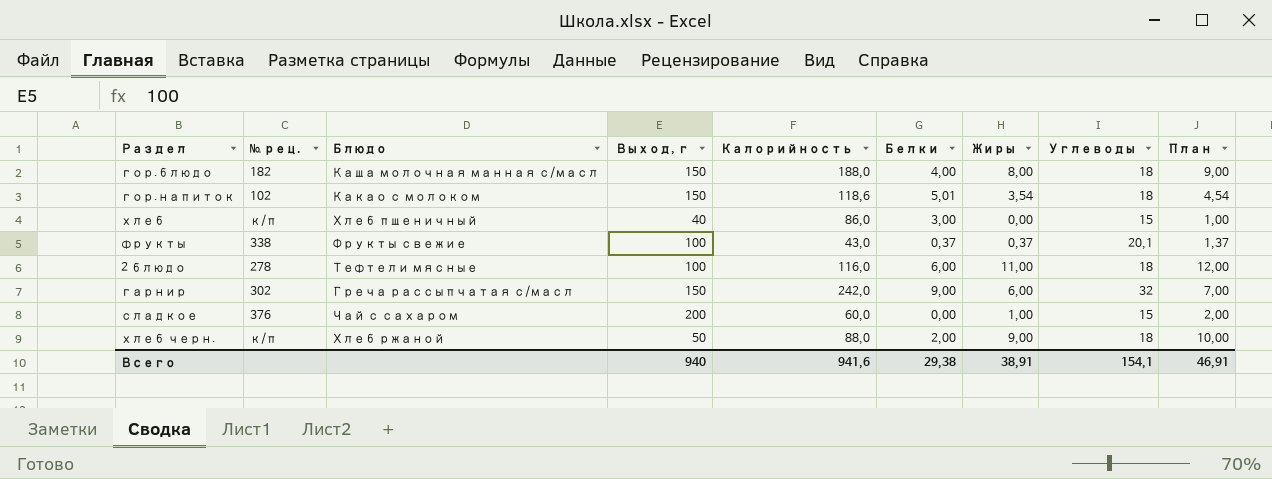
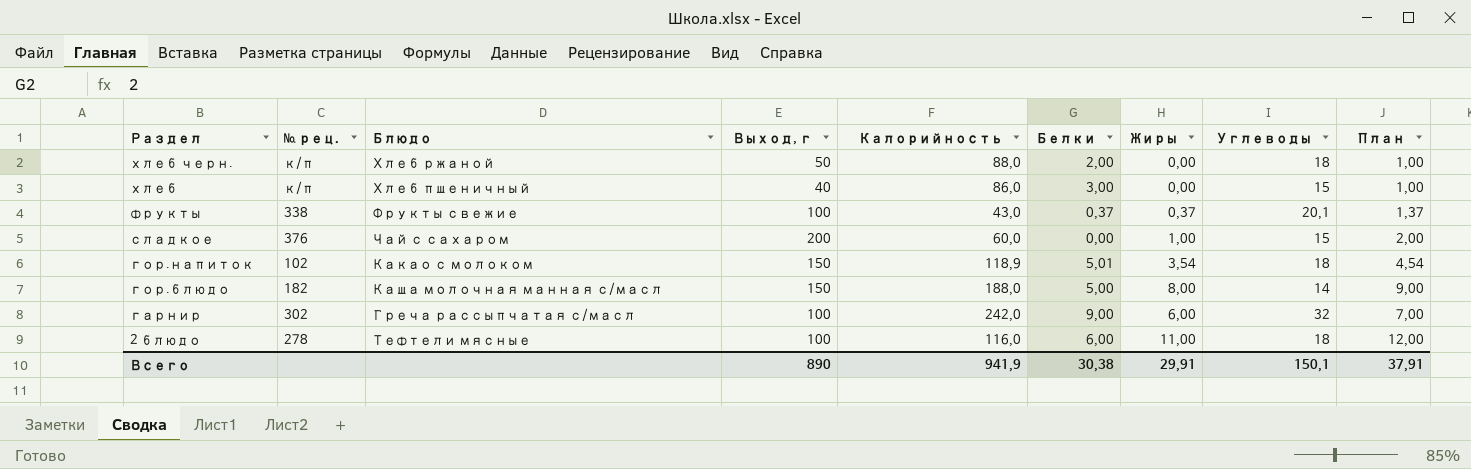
row order: none -> Раздел descending
хлеб черн. | Жиры: 9,00 -> 0,00
хлеб черн. | План: 10,00 -> 1,00
гор.напиток | Калорийность: 118,6 -> 118,9
гор.блюдо | Белки: 4,00 -> 5,00
гор.блюдо | Углеводы: 18 -> 14
гарнир | Выход, г: 150 -> 100
Всего | Выход, г: 940 -> 890
Всего | Калорийность: 941,6 -> 941,9
Всего | Белки: 29,38 -> 30,38
Всего | Жиры: 38,91 -> 29,91
Всего | Углеводы: 154,1 -> 150,1
Всего | План: 46,91 -> 37,91

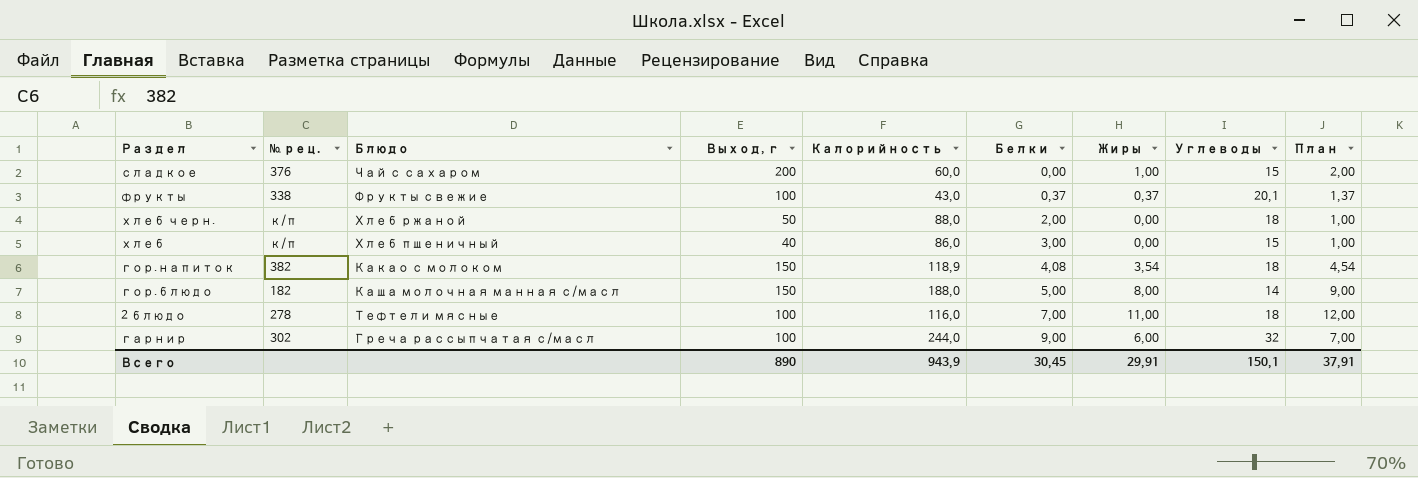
row order: Раздел descending -> Белки ascending
гор.напиток | № рец.: 102 -> 382
гор.напиток | Белки: 5,01 -> 4,08
2 блюдо | Белки: 6,00 -> 7,00
гарнир | Калорийность: 242,0 -> 244,0
Всего | Калорийность: 941,9 -> 943,9
Всего | Белки: 30,38 -> 30,45

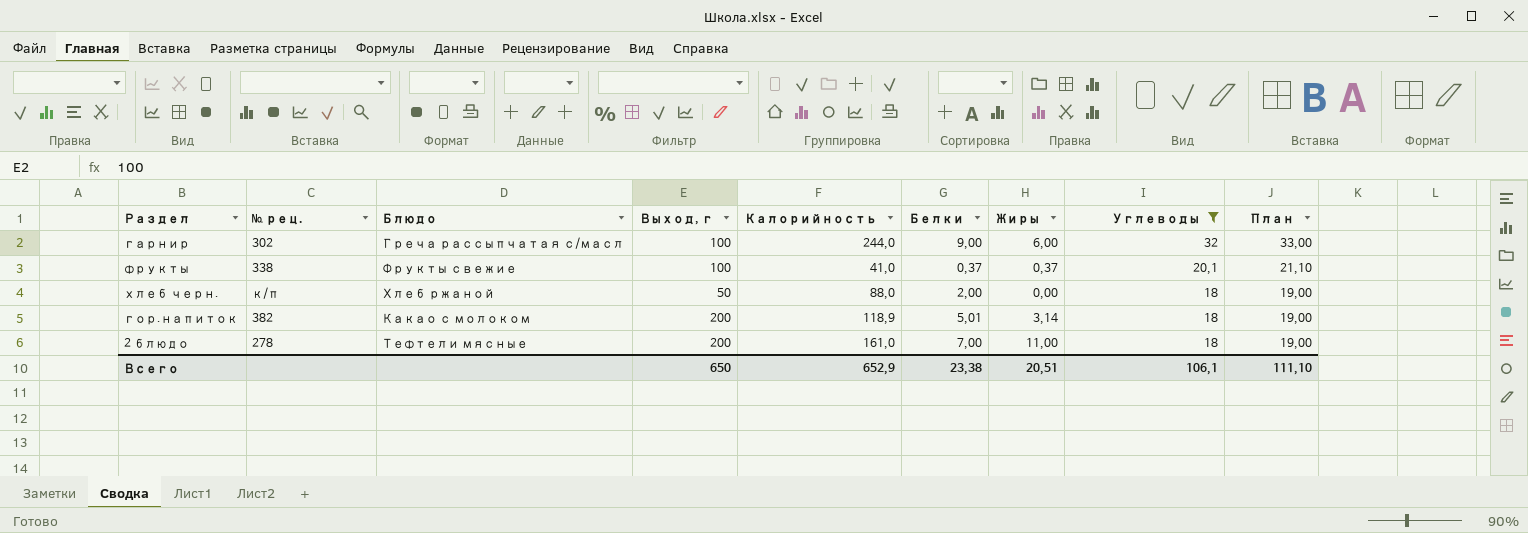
filter: none -> Углеводы >= 18
row order: Белки ascending -> Углеводы descending
column План | formula: [Жиры] + 1 -> [Углеводы] + 1
фрукты | Калорийность: 43,0 -> 41,0
гор.напиток | Выход, г: 150 -> 200
гор.напиток | Белки: 4,08 -> 5,01
гор.напиток | Жиры: 3,54 -> 3,14
2 блюдо | Выход, г: 100 -> 200
2 блюдо | Калорийность: 116,0 -> 161,0
Всего | Выход, г: 890 -> 650
Всего | Калорийность: 943,9 -> 652,9
Всего | Белки: 30,45 -> 23,38
Всего | Жиры: 29,91 -> 20,51
Всего | Углеводы: 150,1 -> 106,1
Всего | План: 37,91 -> 111,10

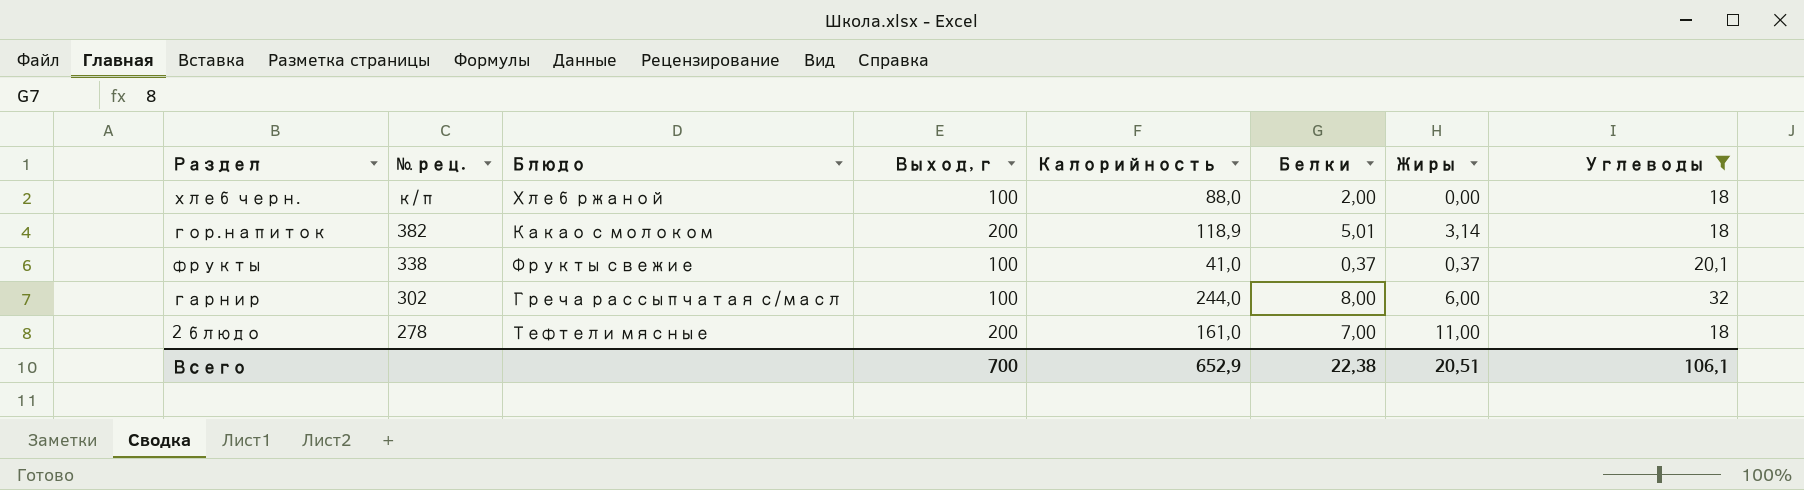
row order: Углеводы descending -> № рец. descending
column План | formula: [Углеводы] + 1 -> none
хлеб черн. | Выход, г: 50 -> 100
гарнир | Белки: 9,00 -> 8,00
Всего | Выход, г: 650 -> 700
Всего | Белки: 23,38 -> 22,38

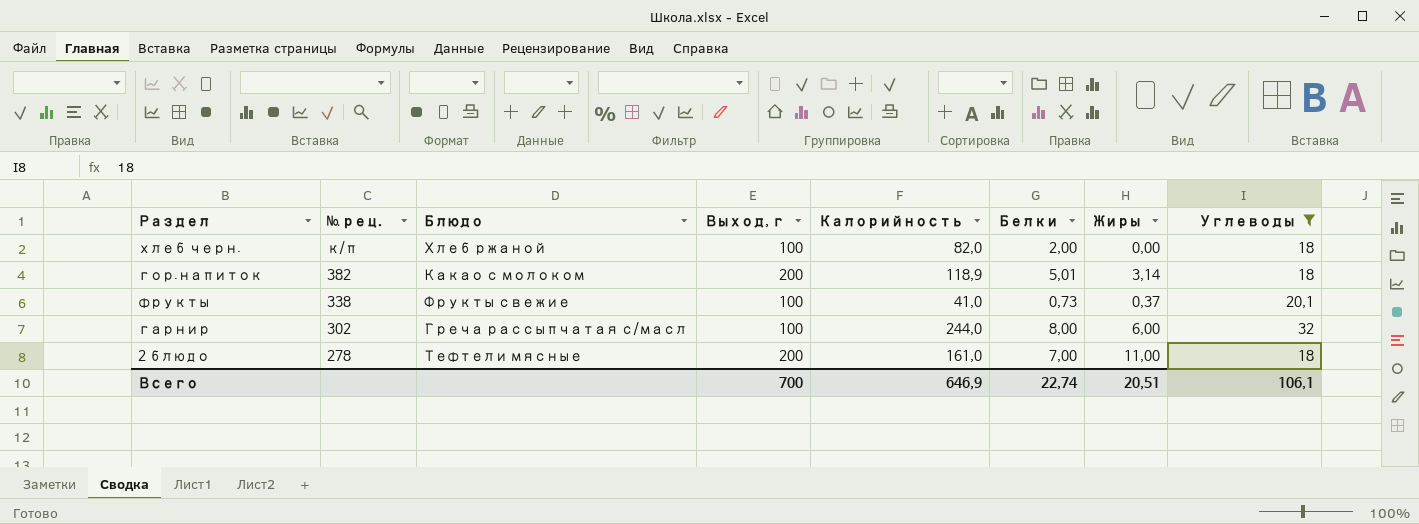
хлеб черн. | Калорийность: 88,0 -> 82,0
фрукты | Белки: 0,37 -> 0,73
Всего | Калорийность: 652,9 -> 646,9
Всего | Белки: 22,38 -> 22,74

